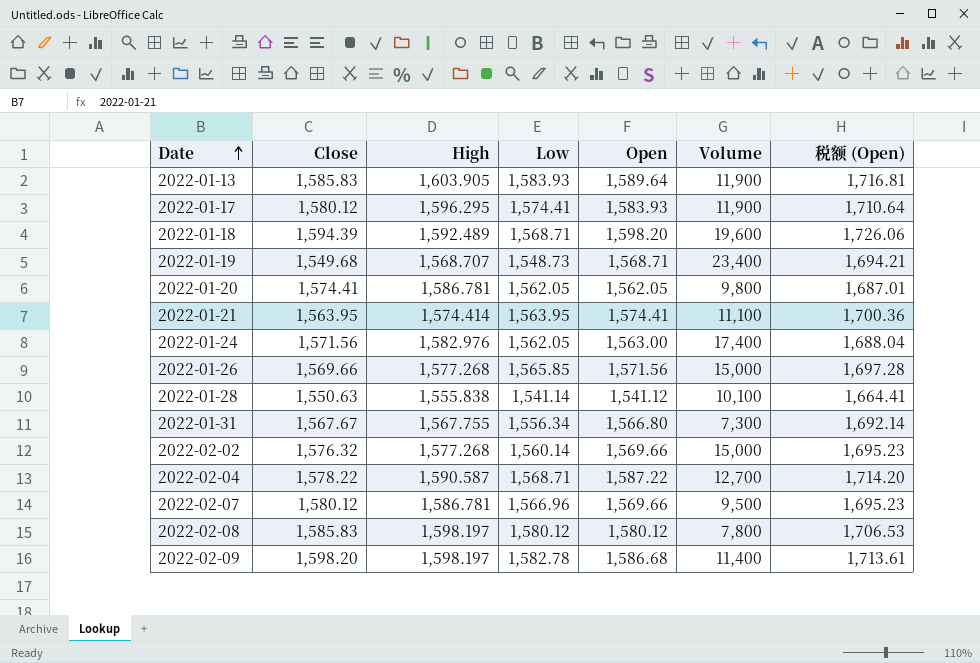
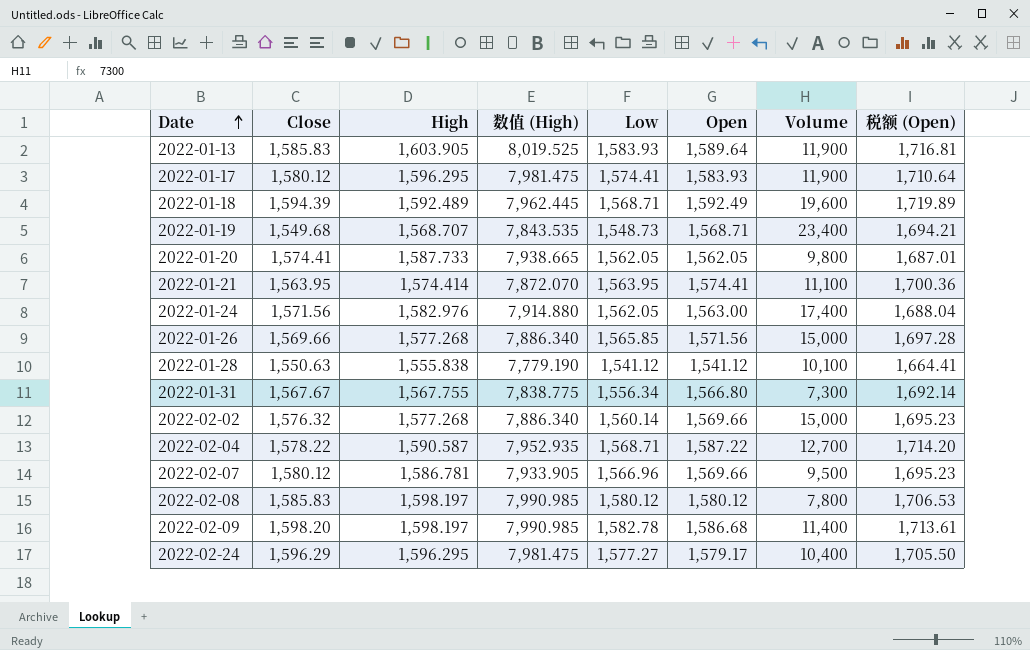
column 数值 (High) | formula: none -> [High] * 5
2022-01-18 | Open: 1,598.20 -> 1,592.49
2022-01-18 | 税额 (Open): 1,726.06 -> 1,719.89
2022-01-20 | High: 1,586.781 -> 1,587.733
2022-01-28 | Low: 1,541.14 -> 1,541.12
row 2022-02-24: none -> 1,596.29 | 1,596.295 | 7,981.475 | 1,577.27 | 1,579.17 | 10,400 | 1,705.50

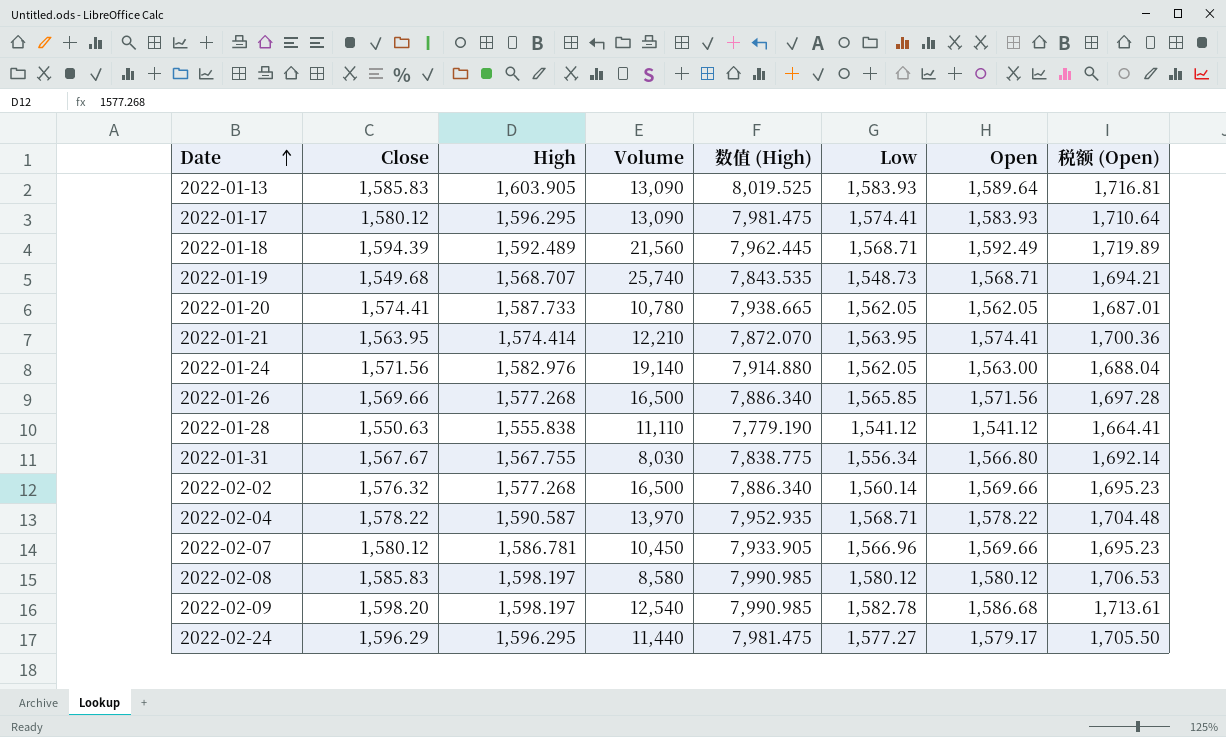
column Volume | position: 7 -> 4
2022-01-13 | Volume: 11,900 -> 13,090
2022-01-17 | Volume: 11,900 -> 13,090
2022-01-18 | Volume: 19,600 -> 21,560
2022-01-19 | Volume: 23,400 -> 25,740
2022-01-20 | Volume: 9,800 -> 10,780
2022-01-21 | Volume: 11,100 -> 12,210
2022-01-24 | Volume: 17,400 -> 19,140
2022-01-26 | Volume: 15,000 -> 16,500
2022-01-28 | Volume: 10,100 -> 11,110
2022-01-31 | Volume: 7,300 -> 8,030
2022-02-02 | Volume: 15,000 -> 16,500
2022-02-04 | Volume: 12,700 -> 13,970
2022-02-04 | Open: 1,587.22 -> 1,578.22
2022-02-04 | 税额 (Open): 1,714.20 -> 1,704.48
2022-02-07 | Volume: 9,500 -> 10,450
2022-02-08 | Volume: 7,800 -> 8,580
2022-02-09 | Volume: 11,400 -> 12,540
2022-02-24 | Volume: 10,400 -> 11,440

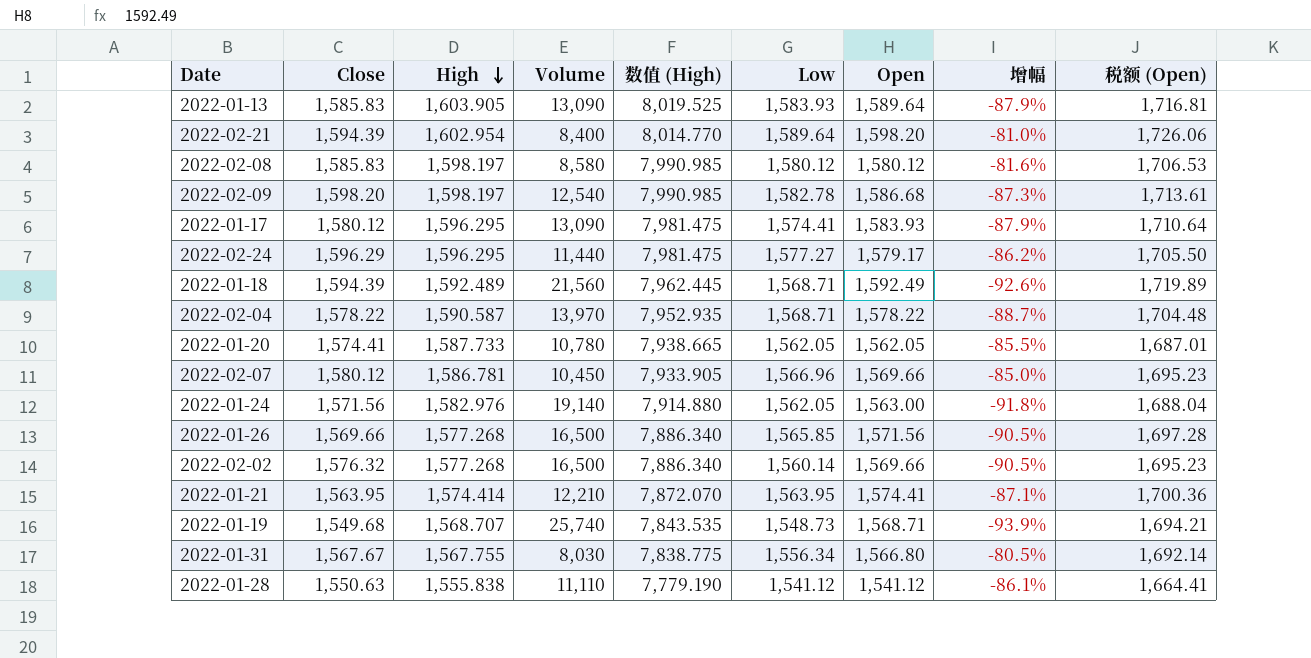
row order: Date ascending -> High descending
column 增幅 | formula: none -> ([Open] - [Volume]) / [Volume]
row 2022-02-21: none -> 1,594.39 | 1,602.954 | 8,400 | 8,014.770 | 1,589.64 | 1,598.20 | -81.0% | 1,726.06

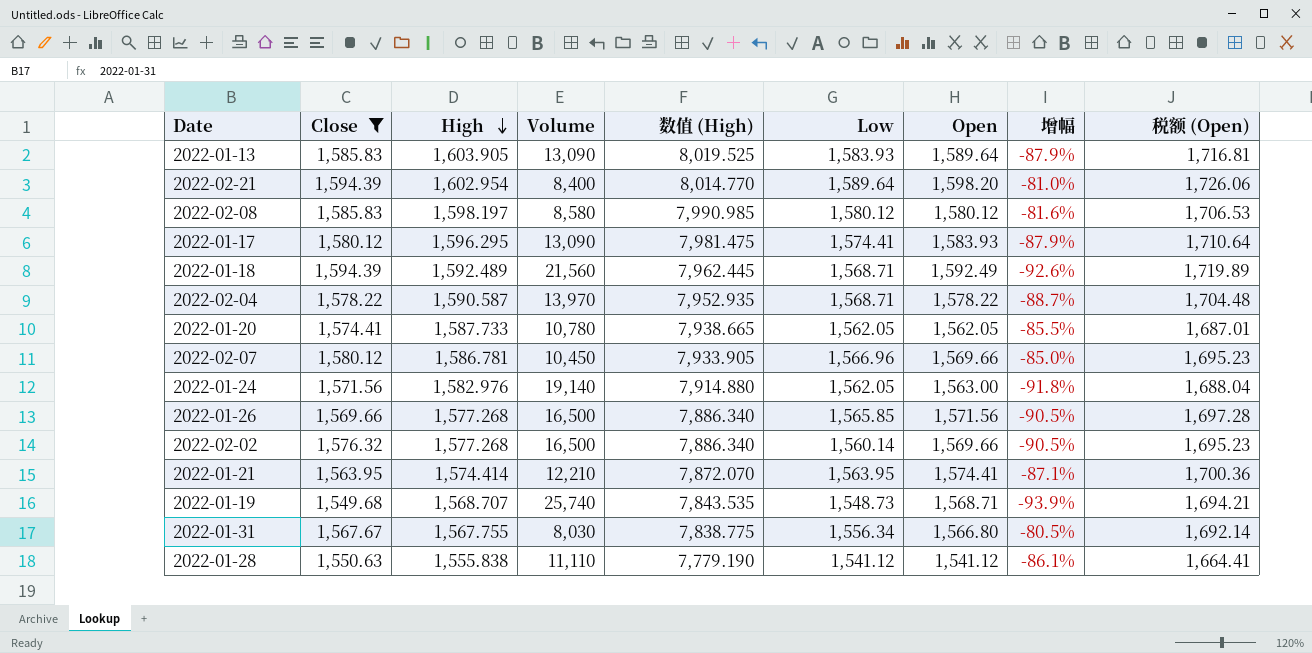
filter: none -> Close <= 1,594.39

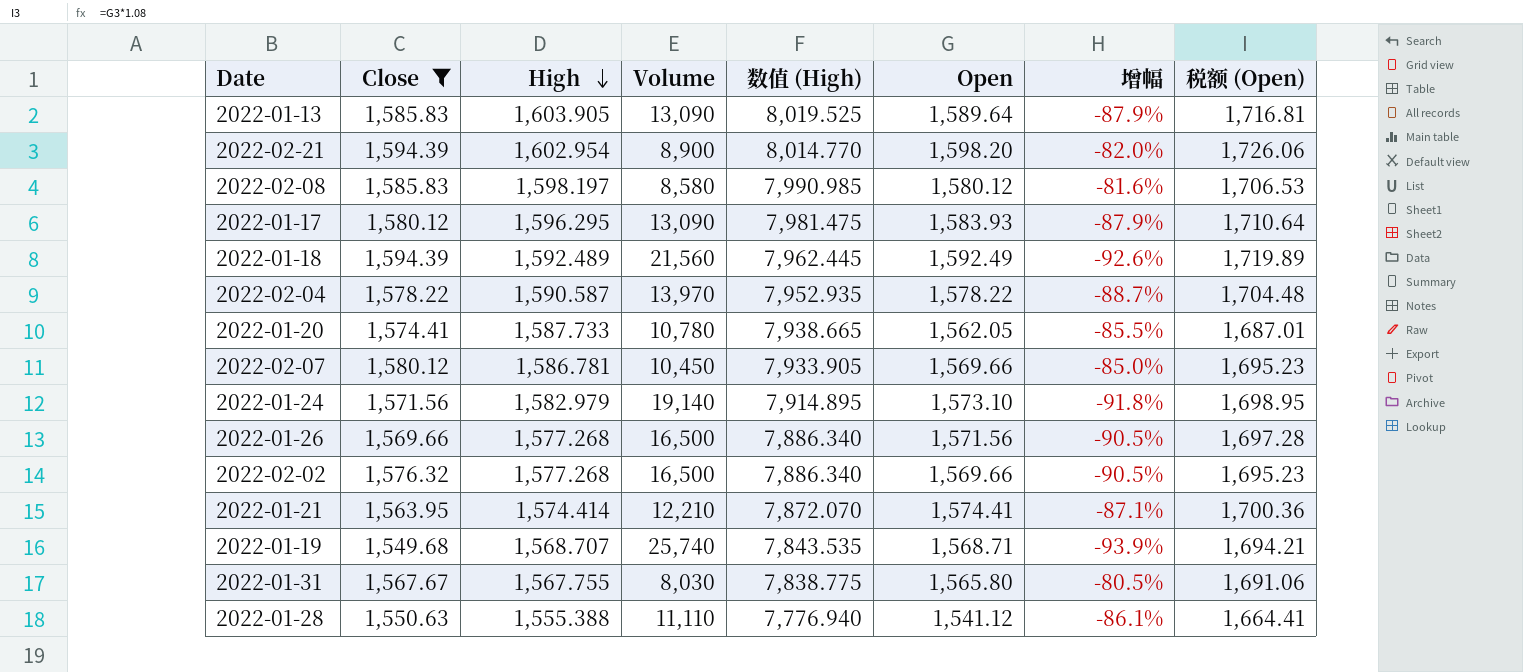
column Low | position: 6 -> none
2022-02-21 | Volume: 8,400 -> 8,900
2022-02-21 | 增幅: -81.0% -> -82.0%
2022-01-24 | High: 1,582.976 -> 1,582.979
2022-01-24 | 数值 (High): 7,914.880 -> 7,914.895
2022-01-24 | Open: 1,563.00 -> 1,573.10
2022-01-24 | 税额 (Open): 1,688.04 -> 1,698.95
2022-01-31 | Open: 1,566.80 -> 1,565.80
2022-01-31 | 税额 (Open): 1,692.14 -> 1,691.06
2022-01-28 | High: 1,555.838 -> 1,555.388
2022-01-28 | 数值 (High): 7,779.190 -> 7,776.940

